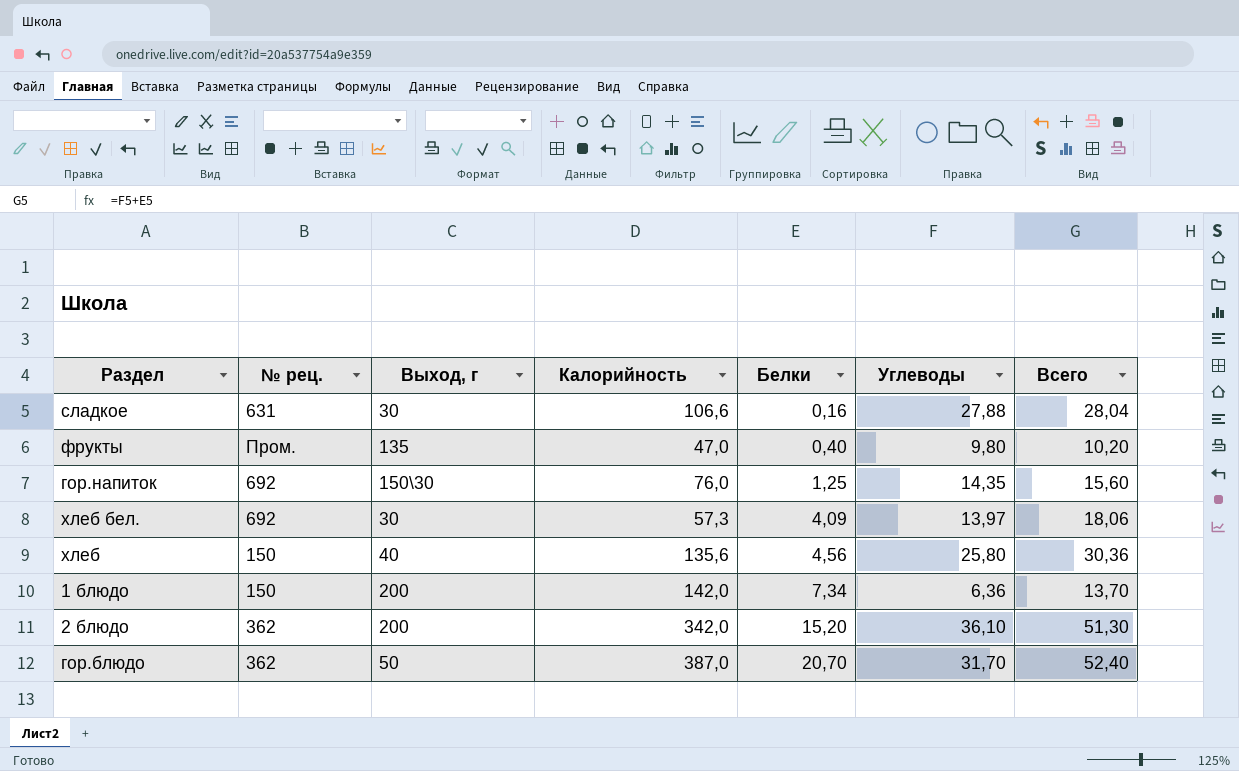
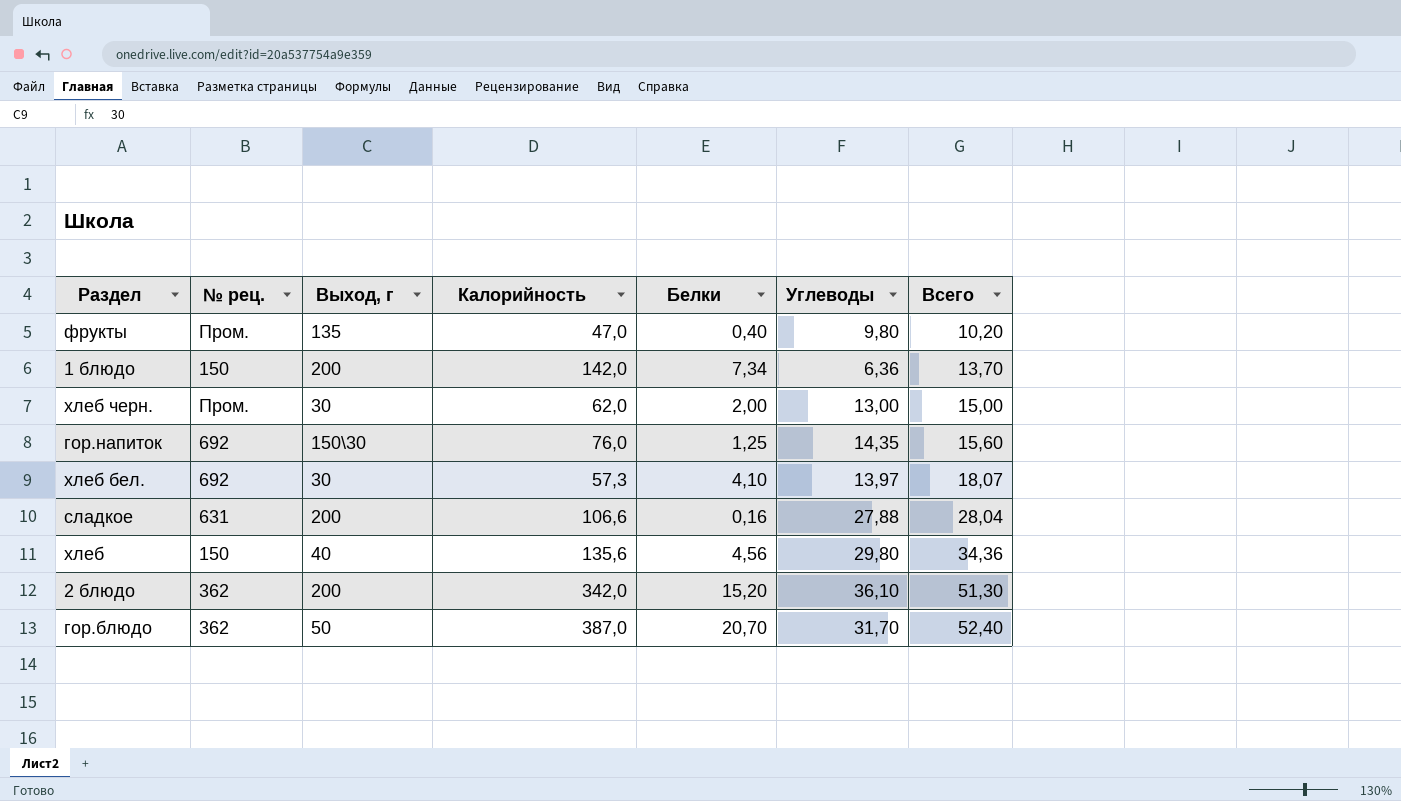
row order: Белки ascending -> Всего ascending
row хлеб черн.: none -> Пром. | 30 | 62,0 | 2,00 | 13,00 | 15,00
хлеб бел. | Белки: 4,09 -> 4,10
хлеб бел. | Всего: 18,06 -> 18,07
сладкое | Выход, г: 30 -> 200
хлеб | Углеводы: 25,80 -> 29,80
хлеб | Всего: 30,36 -> 34,36

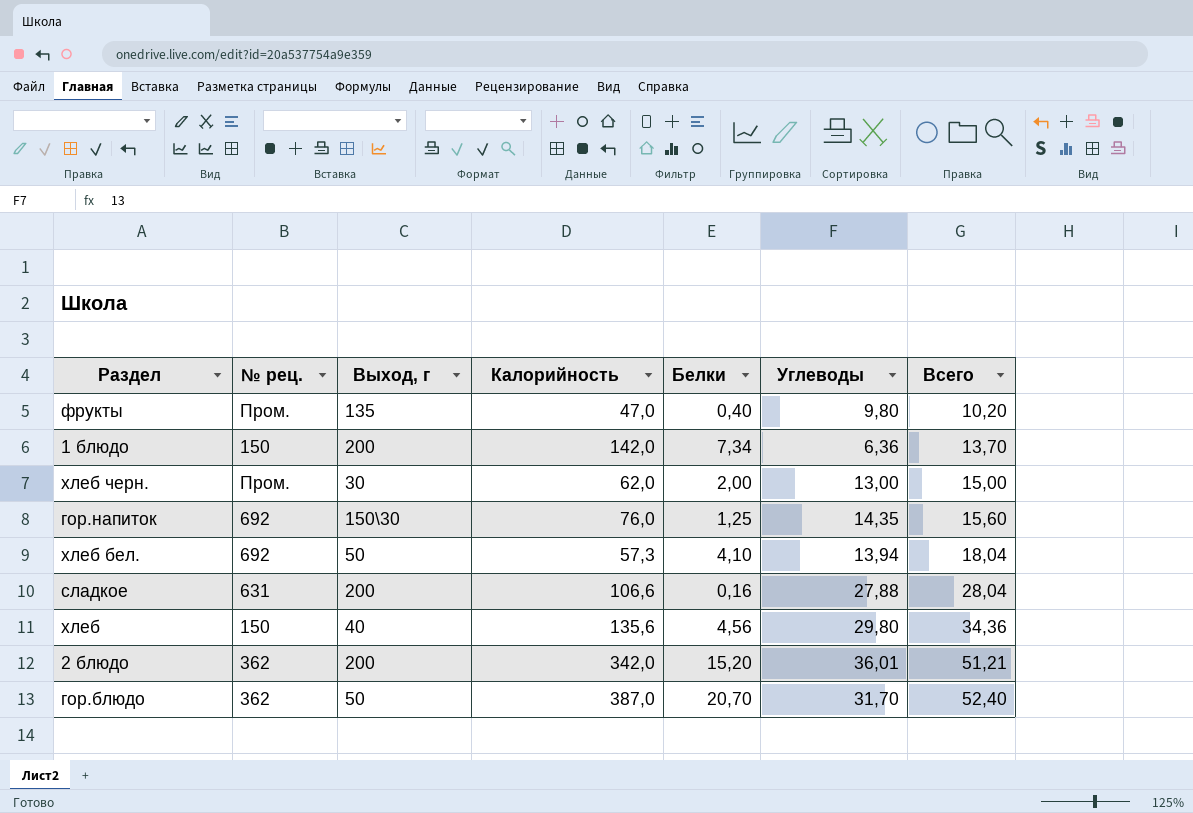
хлеб бел. | Выход, г: 30 -> 50
хлеб бел. | Углеводы: 13,97 -> 13,94
хлеб бел. | Всего: 18,07 -> 18,04
2 блюдо | Углеводы: 36,10 -> 36,01
2 блюдо | Всего: 51,30 -> 51,21

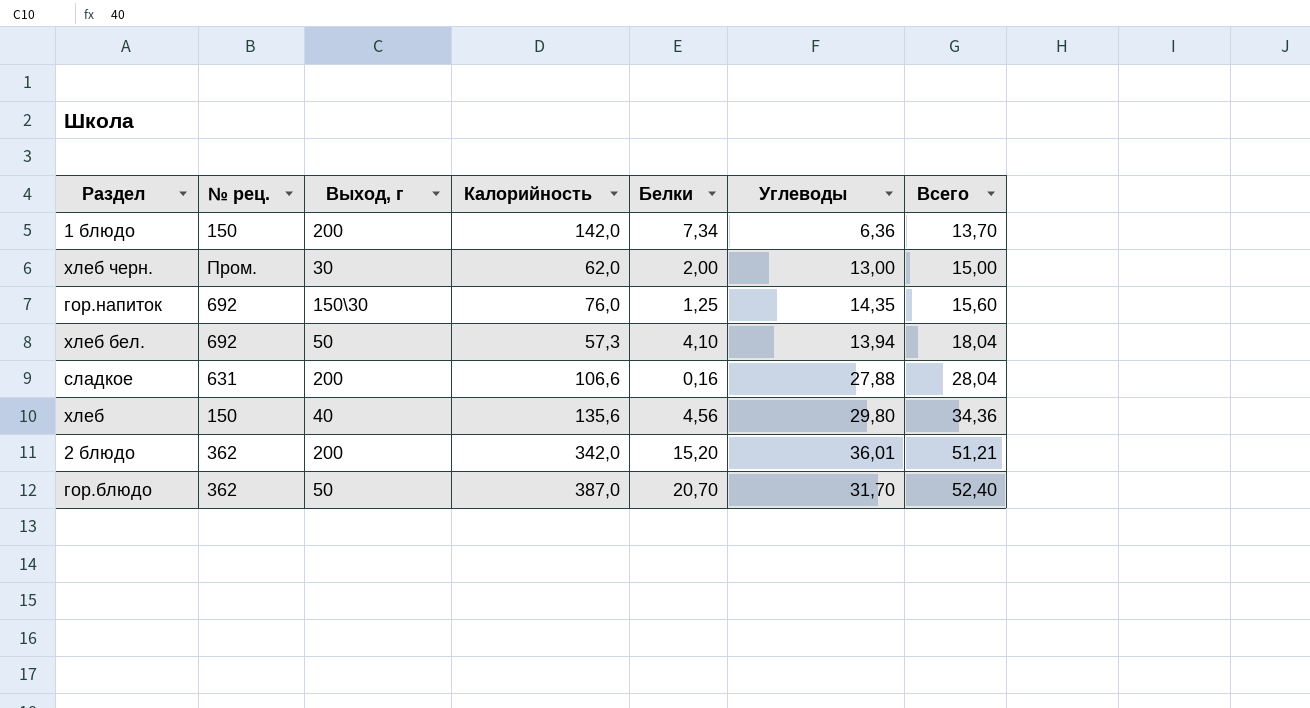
row фрукты: Пром. | 135 | 47,0 | 0,40 | 9,80 | 10,20 -> none

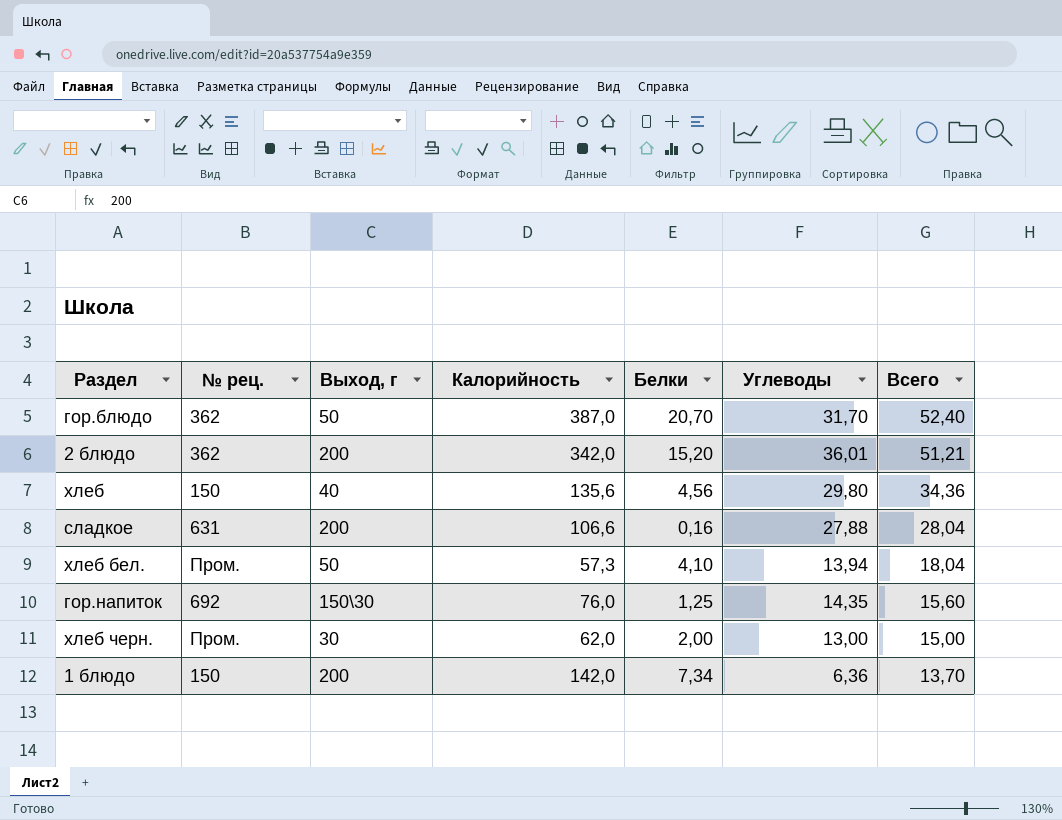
row order: Всего ascending -> Всего descending
хлеб бел. | № рец.: 692 -> Пром.

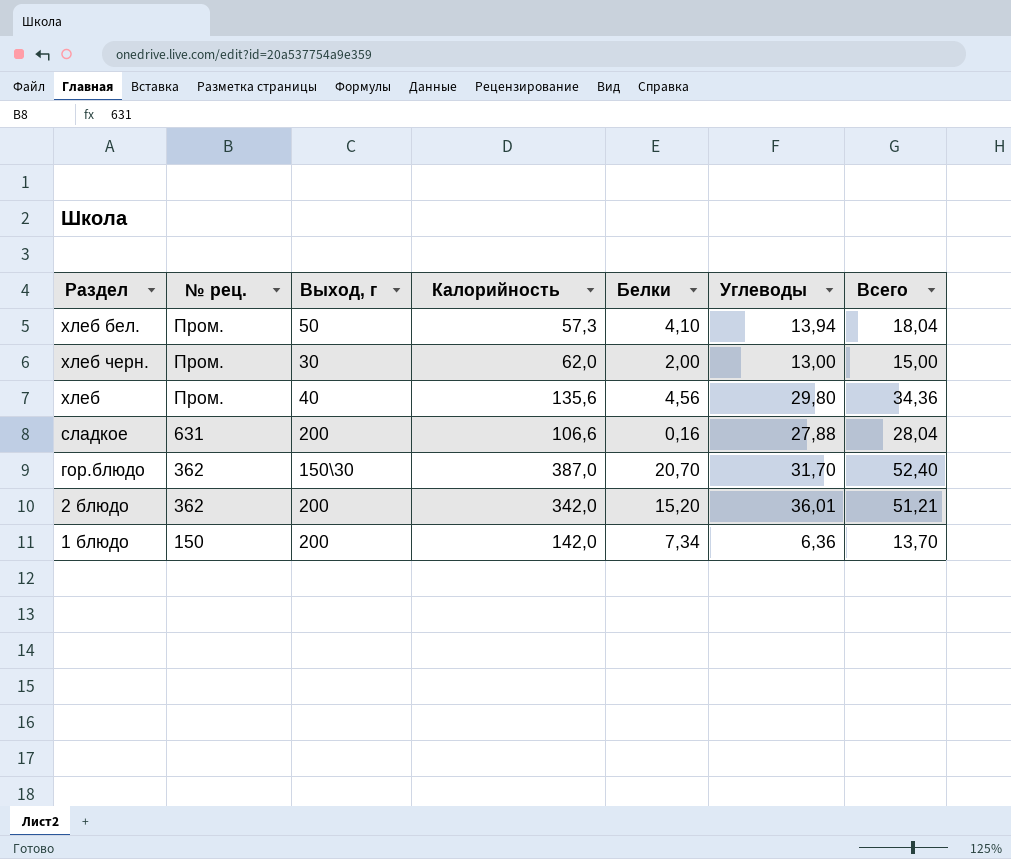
row order: Всего descending -> № рец. descending
row гор.напиток: 692 | 150\30 | 76,0 | 1,25 | 14,35 | 15,60 -> none
хлеб | № рец.: 150 -> Пром.
гор.блюдо | Выход, г: 50 -> 150\30

